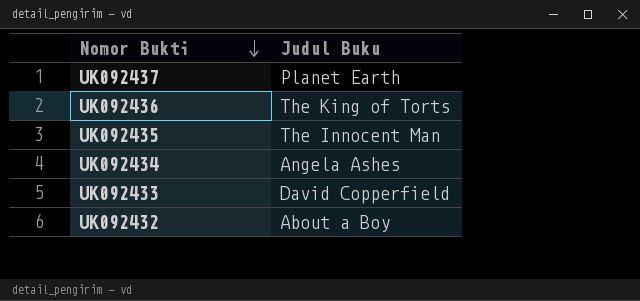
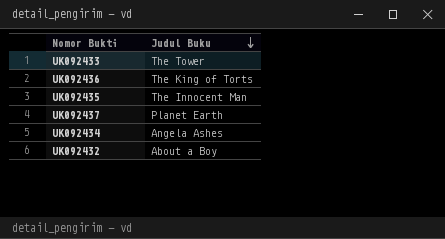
row order: Nomor Bukti descending -> Judul Buku descending
UK092433 | Judul Buku: David Copperfield -> The Tower

